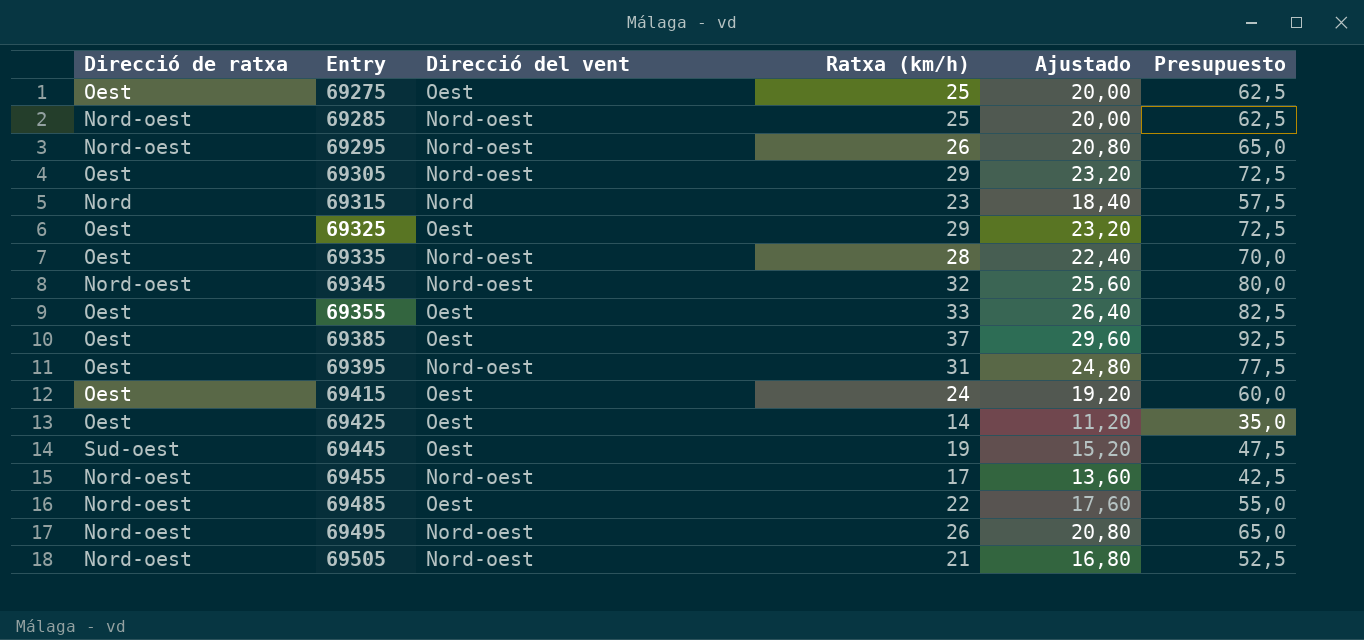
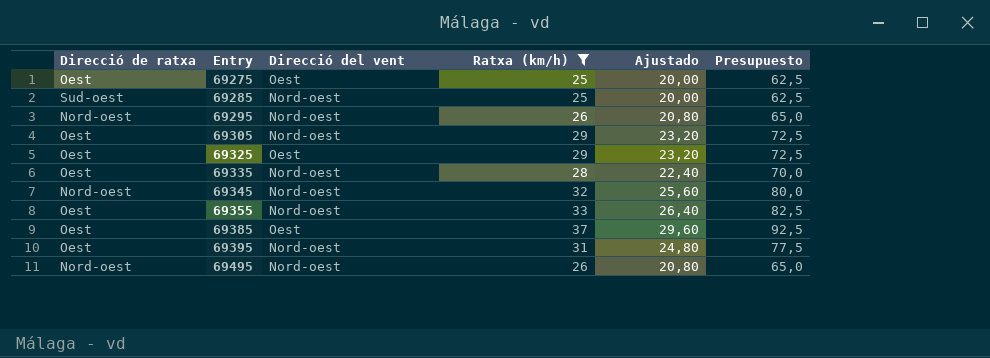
filter: none -> Ratxa (km/h) >= 25
69285 | Direcció de ratxa: Nord-oest -> Sud-oest
69355 | Direcció del vent: Oest -> Nord-oest

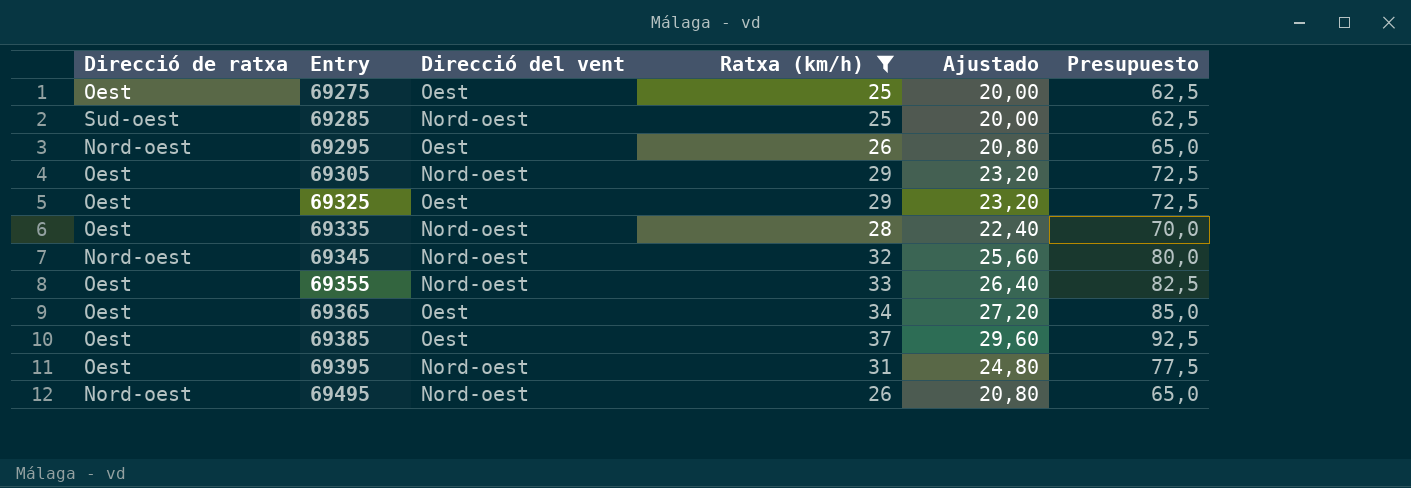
69295 | Direcció del vent: Nord-oest -> Oest
row 69365: none -> Oest | Oest | 34 | 27,20 | 85,0

